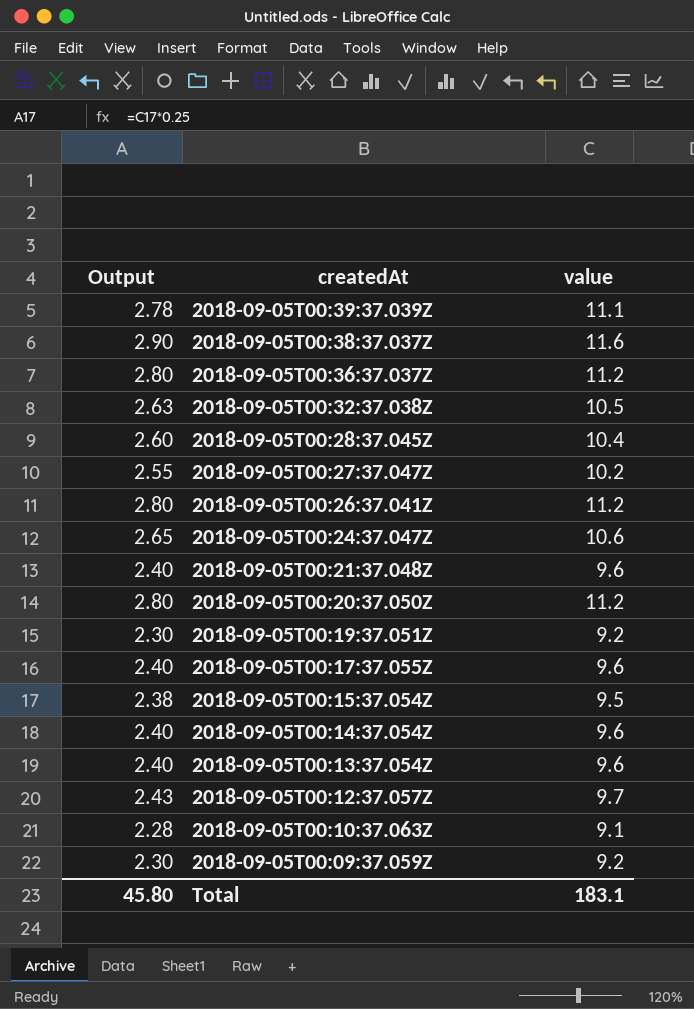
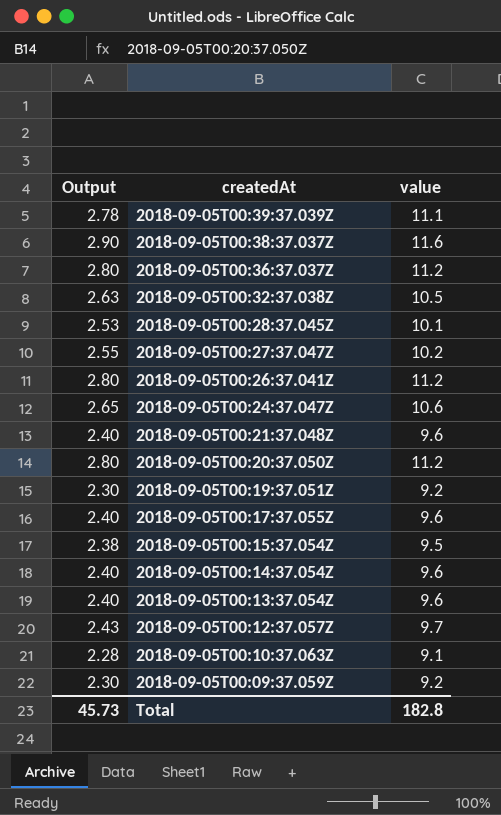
2018-09-05T00:28:37.045Z | Output: 2.60 -> 2.53
2018-09-05T00:28:37.045Z | value: 10.4 -> 10.1
Total | Output: 45.80 -> 45.73
Total | value: 183.1 -> 182.8

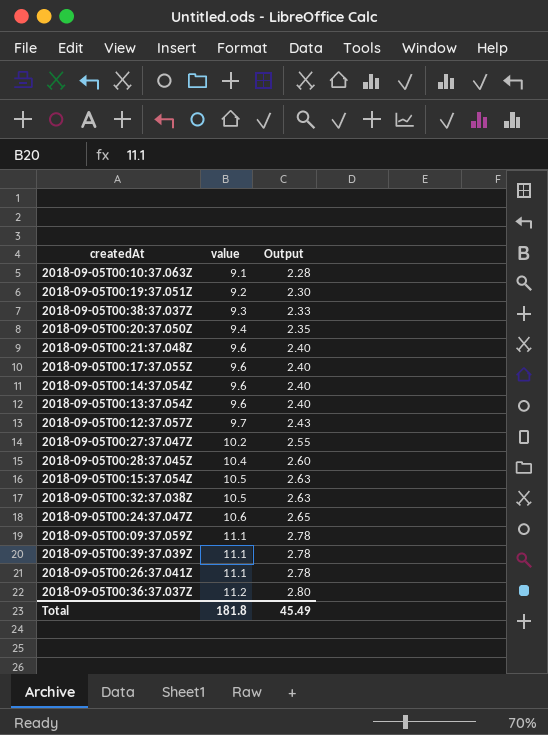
row order: createdAt descending -> value ascending
column Output | position: 1 -> 3
2018-09-05T00:38:37.037Z | value: 11.6 -> 9.3
2018-09-05T00:38:37.037Z | Output: 2.90 -> 2.33
2018-09-05T00:20:37.050Z | value: 11.2 -> 9.4
2018-09-05T00:20:37.050Z | Output: 2.80 -> 2.35
2018-09-05T00:28:37.045Z | value: 10.1 -> 10.4
2018-09-05T00:28:37.045Z | Output: 2.53 -> 2.60
2018-09-05T00:15:37.054Z | value: 9.5 -> 10.5
2018-09-05T00:15:37.054Z | Output: 2.38 -> 2.63
2018-09-05T00:09:37.059Z | value: 9.2 -> 11.1
2018-09-05T00:09:37.059Z | Output: 2.30 -> 2.78
2018-09-05T00:26:37.041Z | value: 11.2 -> 11.1
2018-09-05T00:26:37.041Z | Output: 2.80 -> 2.78
Total | value: 182.8 -> 181.8
Total | Output: 45.73 -> 45.49

